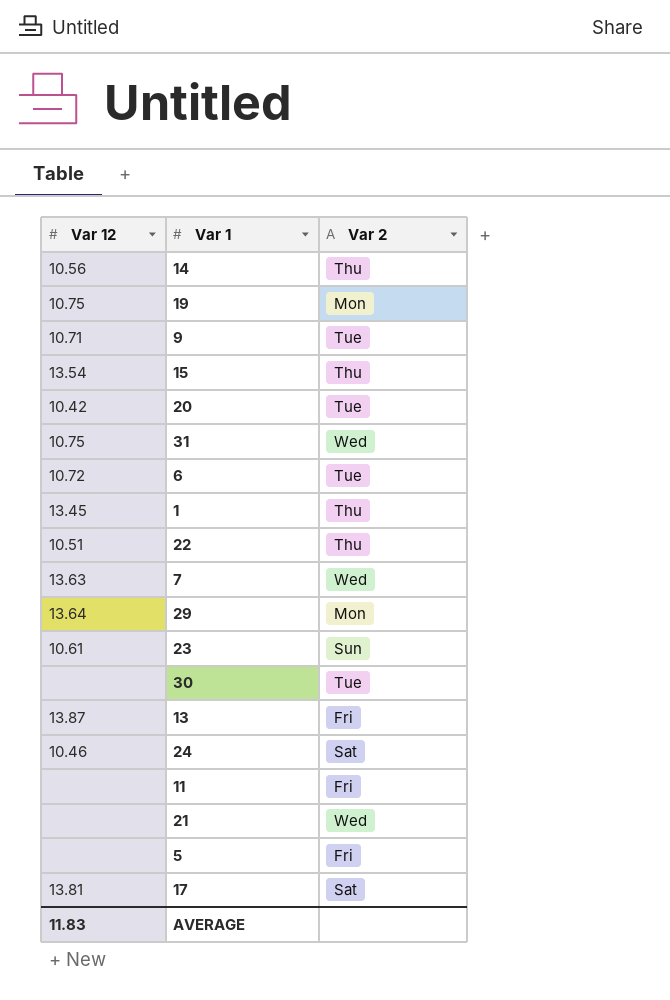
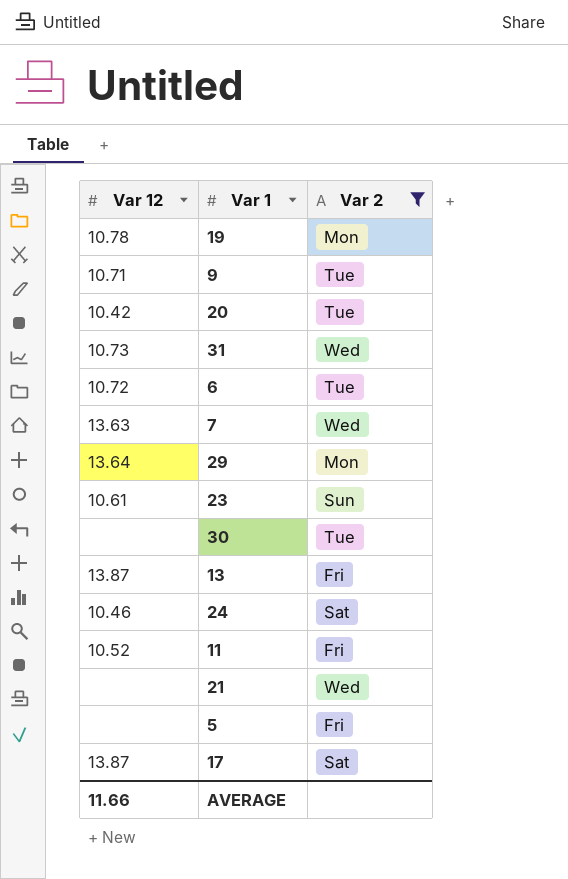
filter: none -> Var 2 != Thu
19 | Var 12: 10.75 -> 10.78
31 | Var 12: 10.75 -> 10.73
11 | Var 12: none -> 10.52
17 | Var 12: 13.81 -> 13.87
AVERAGE | Var 12: 11.83 -> 11.66

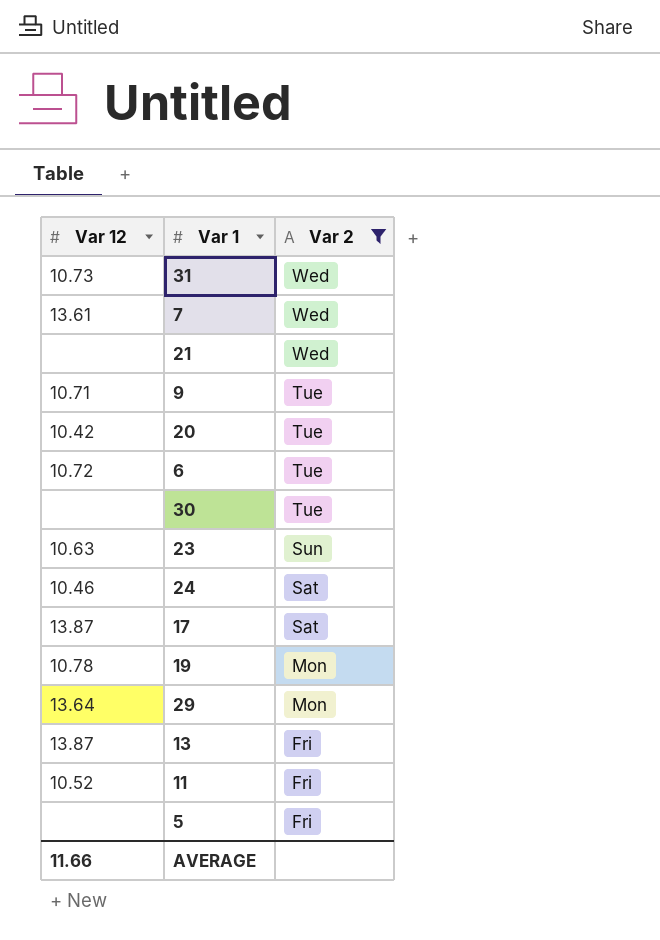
row order: none -> Var 2 descending
7 | Var 12: 13.63 -> 13.61
23 | Var 12: 10.61 -> 10.63

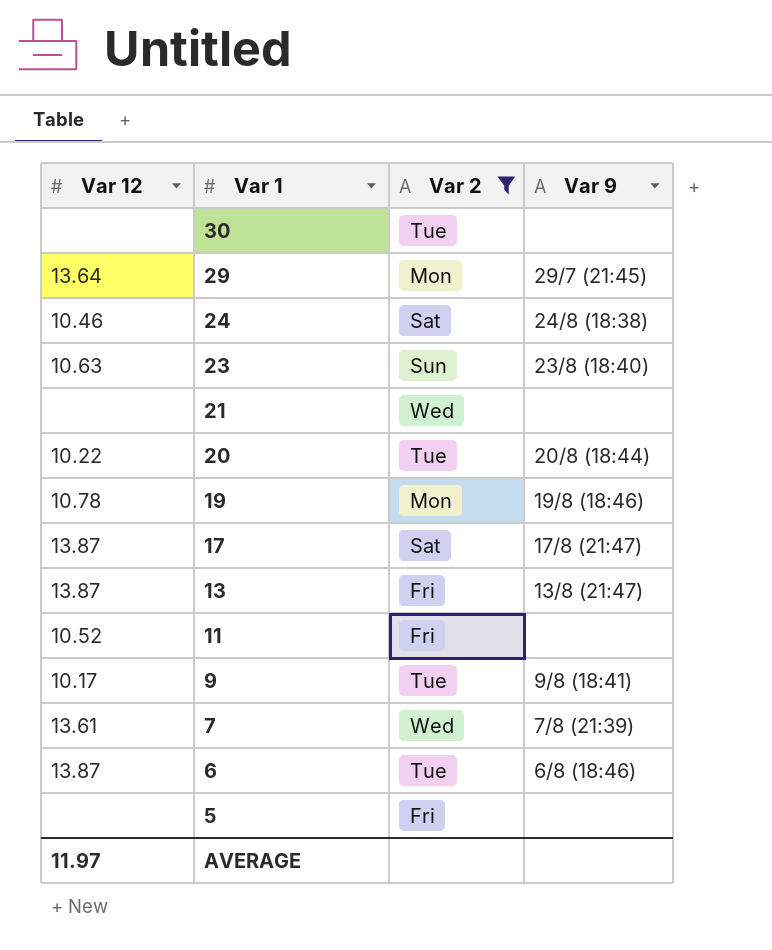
row order: Var 2 descending -> Var 1 descending
column Var 9 | position: none -> 4
row 31: 10.73 | Wed -> none
20 | Var 12: 10.42 -> 10.22
9 | Var 12: 10.71 -> 10.17
6 | Var 12: 10.72 -> 13.87
AVERAGE | Var 12: 11.66 -> 11.97

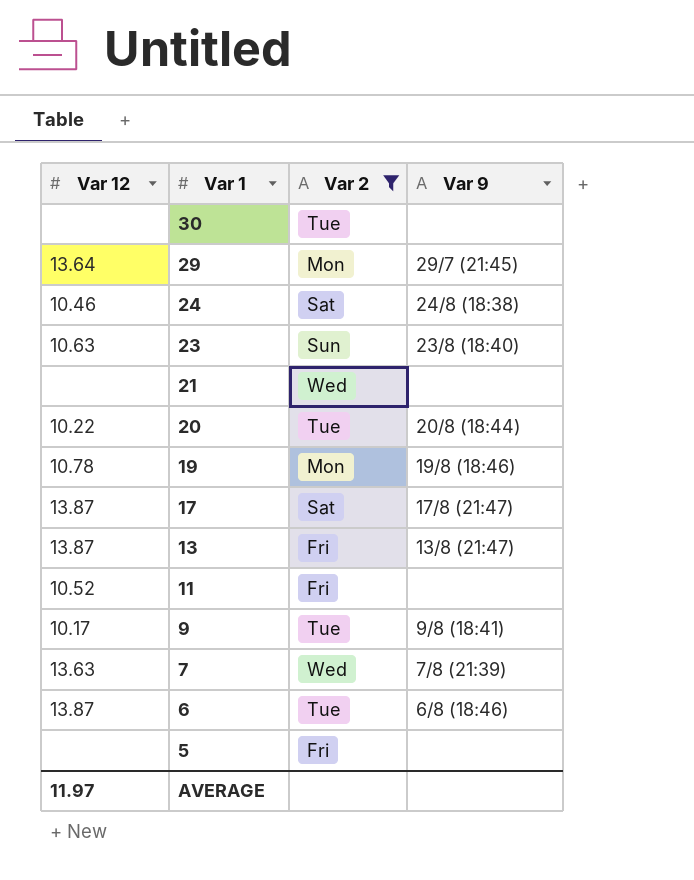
7 | Var 12: 13.61 -> 13.63

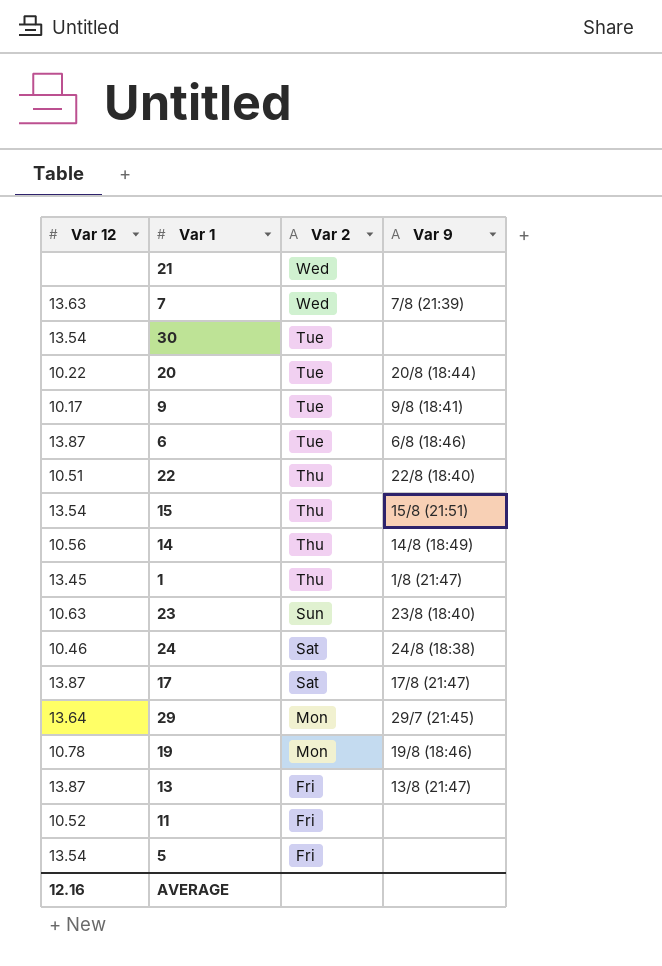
filter: Var 2 != Thu -> none
row order: Var 1 descending -> Var 2 descending
30 | Var 12: none -> 13.54
5 | Var 12: none -> 13.54
AVERAGE | Var 12: 11.97 -> 12.16

